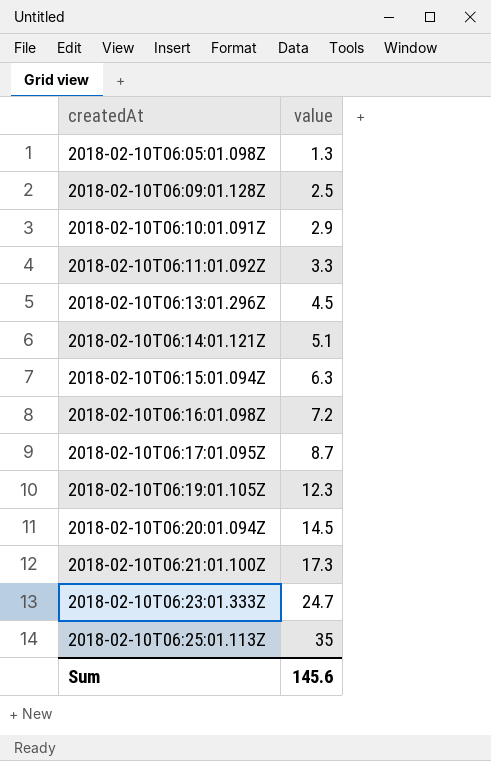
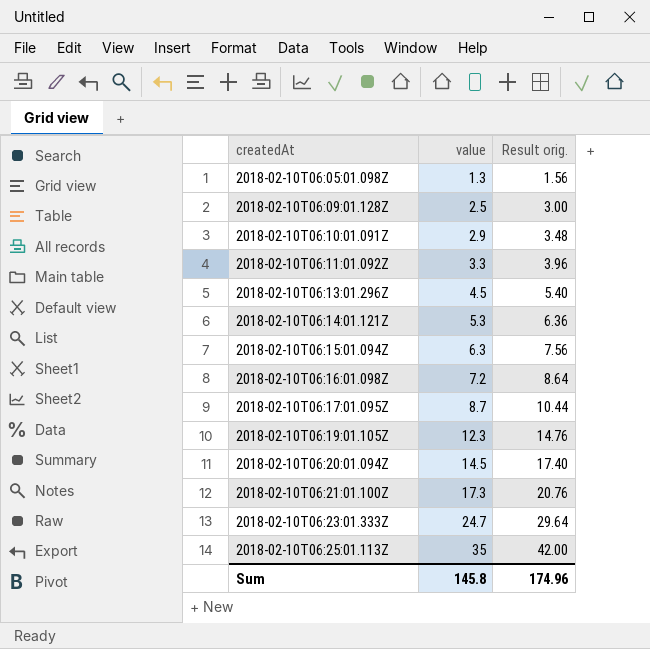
column Result orig. | formula: none -> [value] * 1.2
2018-02-10T06:14:01.121Z | value: 5.1 -> 5.3
Sum | value: 145.6 -> 145.8

